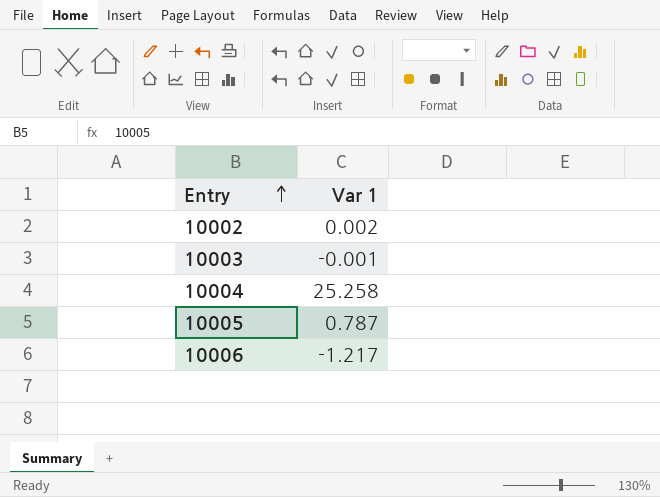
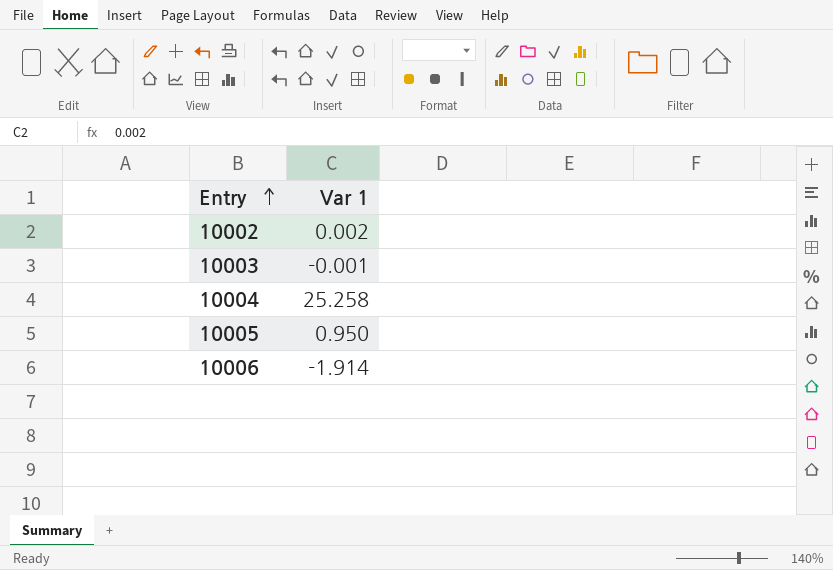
10005 | Var 1: 0.787 -> 0.950
10006 | Var 1: -1.217 -> -1.914

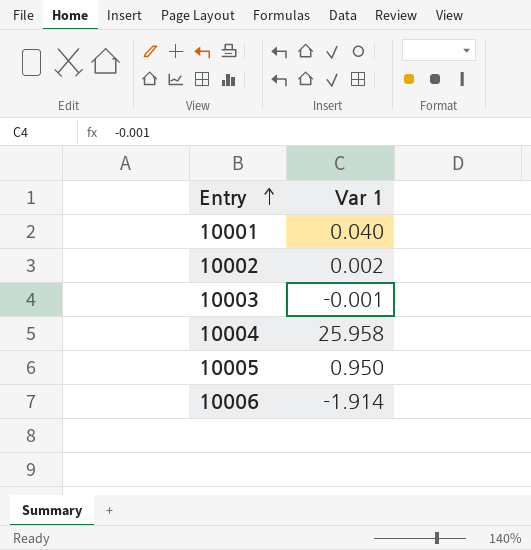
row 10001: none -> 0.040
10004 | Var 1: 25.258 -> 25.958

